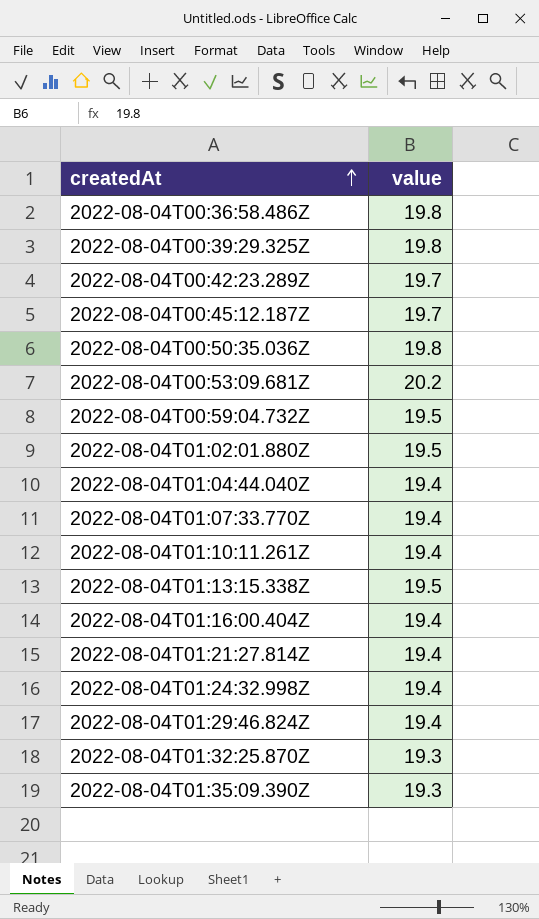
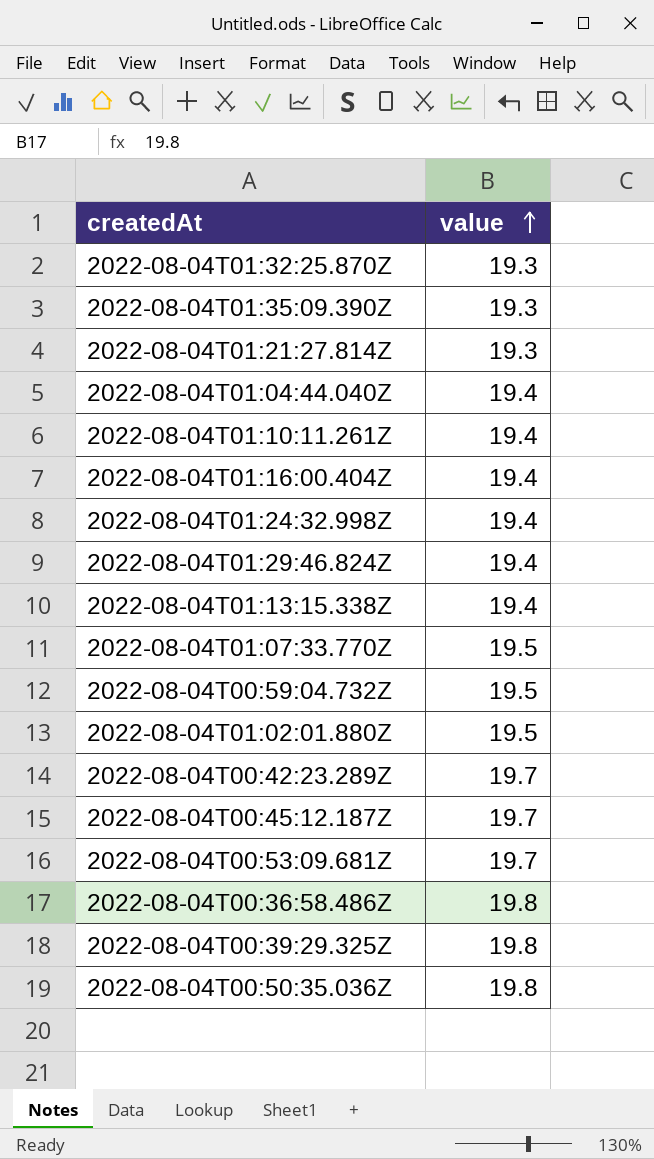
row order: createdAt ascending -> value ascending
2022-08-04T01:21:27.814Z | value: 19.4 -> 19.3
2022-08-04T01:13:15.338Z | value: 19.5 -> 19.4
2022-08-04T01:07:33.770Z | value: 19.4 -> 19.5
2022-08-04T00:53:09.681Z | value: 20.2 -> 19.7

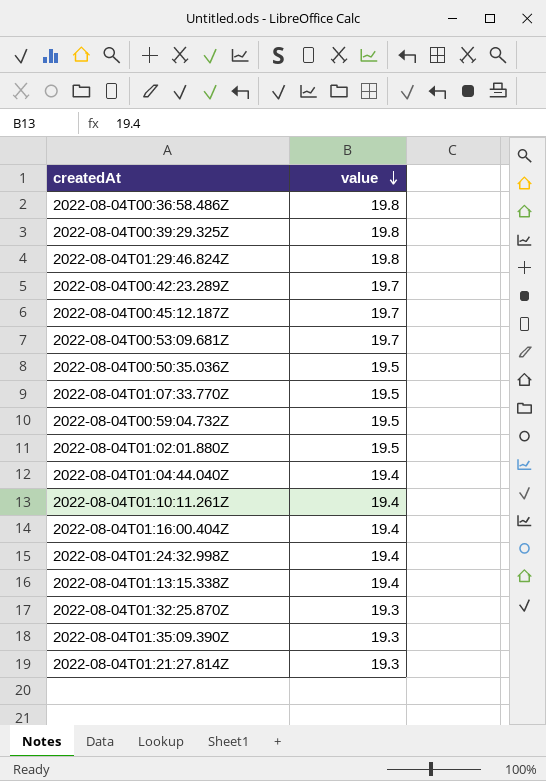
row order: value ascending -> value descending
2022-08-04T01:29:46.824Z | value: 19.4 -> 19.8
2022-08-04T00:50:35.036Z | value: 19.8 -> 19.5

